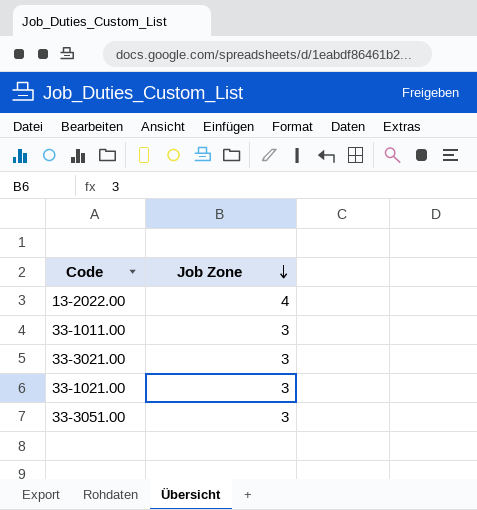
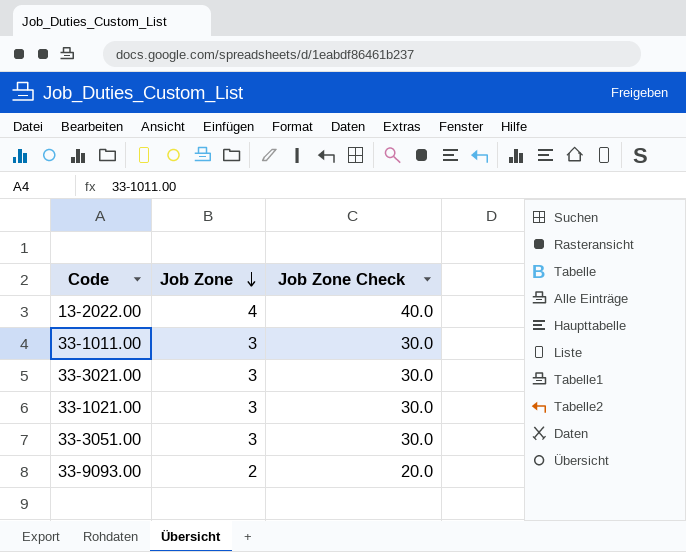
column Job Zone Check | formula: none -> [Job Zone] * 10
row 33-9093.00: none -> 2 | 20.0

